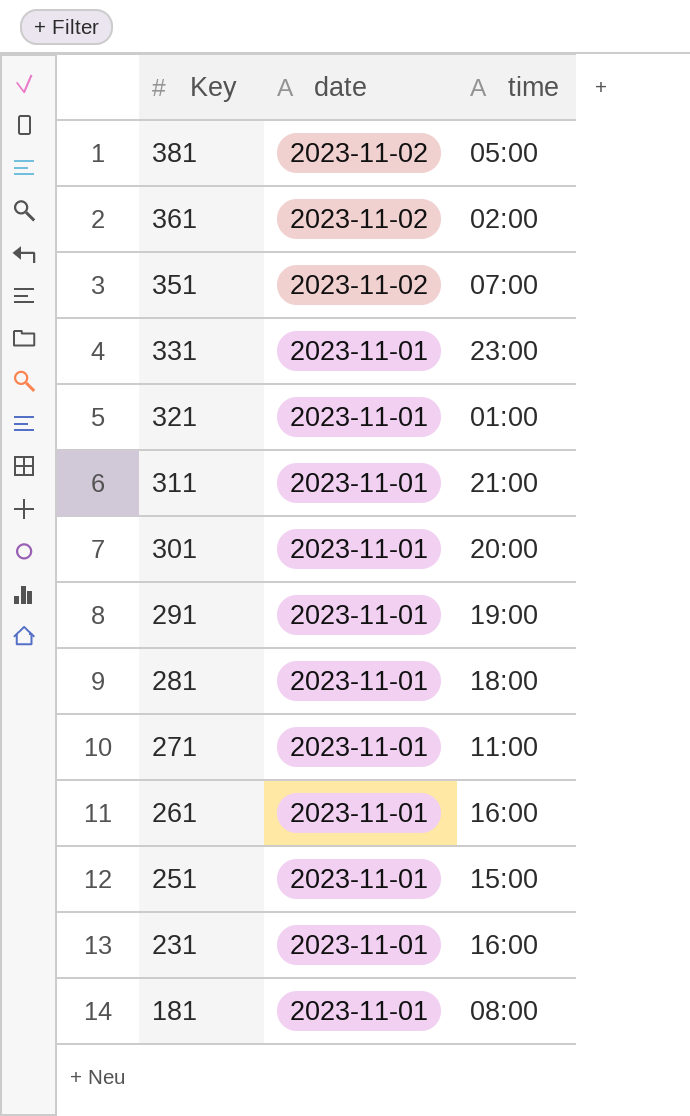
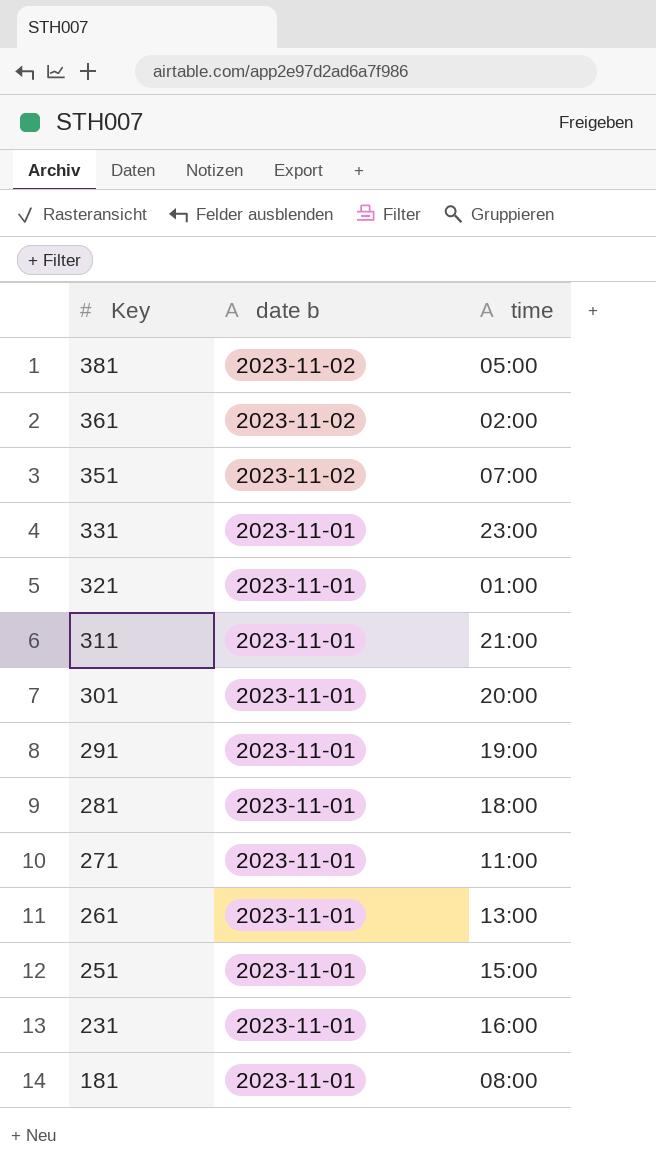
column name: date -> date b
261 | time: 16:00 -> 13:00

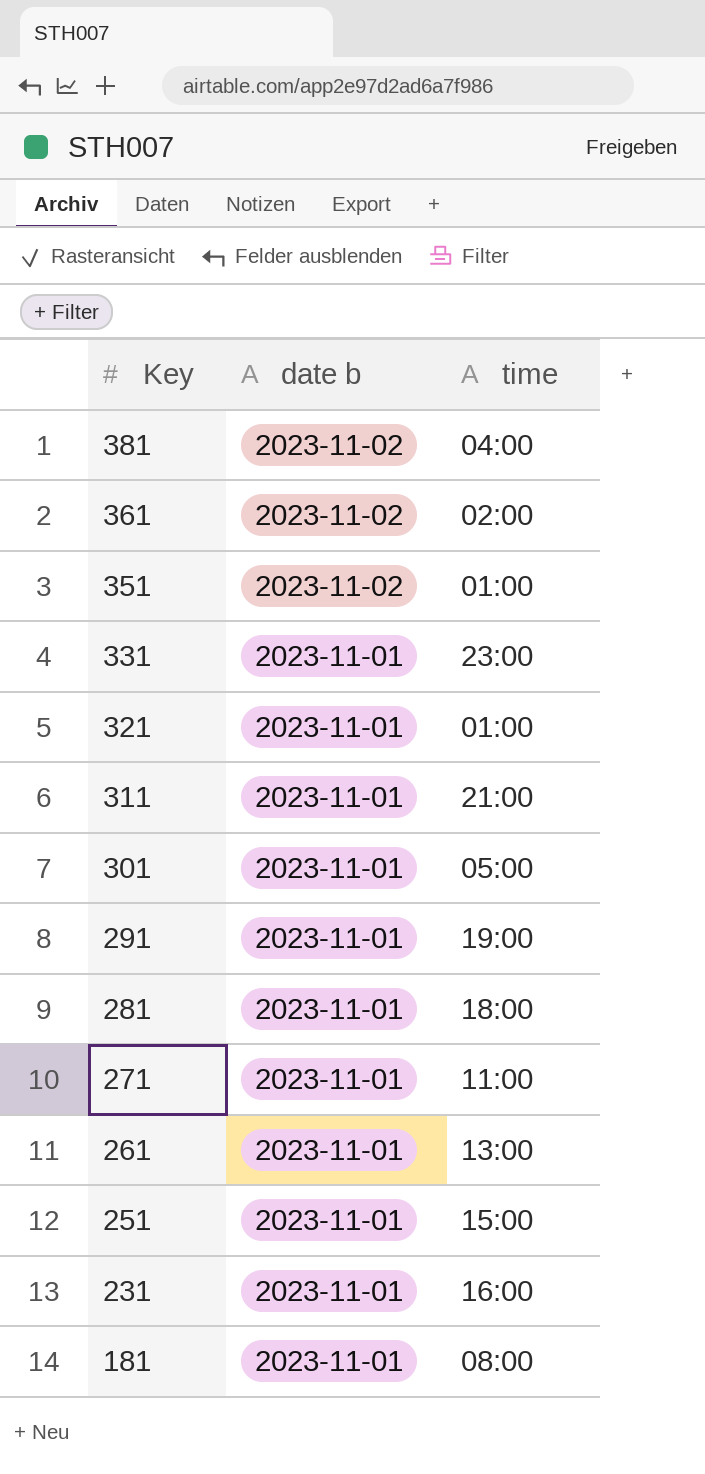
381 | time: 05:00 -> 04:00
351 | time: 07:00 -> 01:00
301 | time: 20:00 -> 05:00

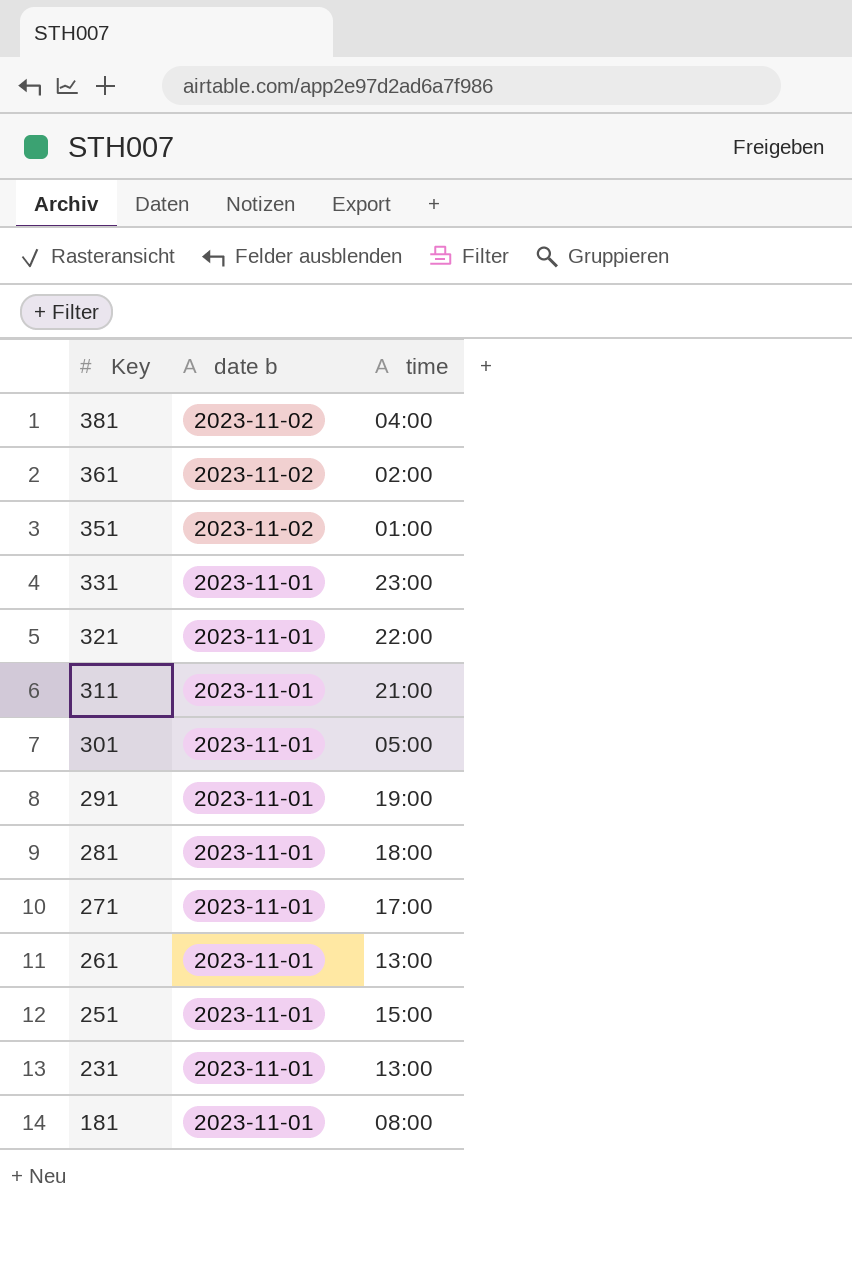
321 | time: 01:00 -> 22:00
271 | time: 11:00 -> 17:00
231 | time: 16:00 -> 13:00

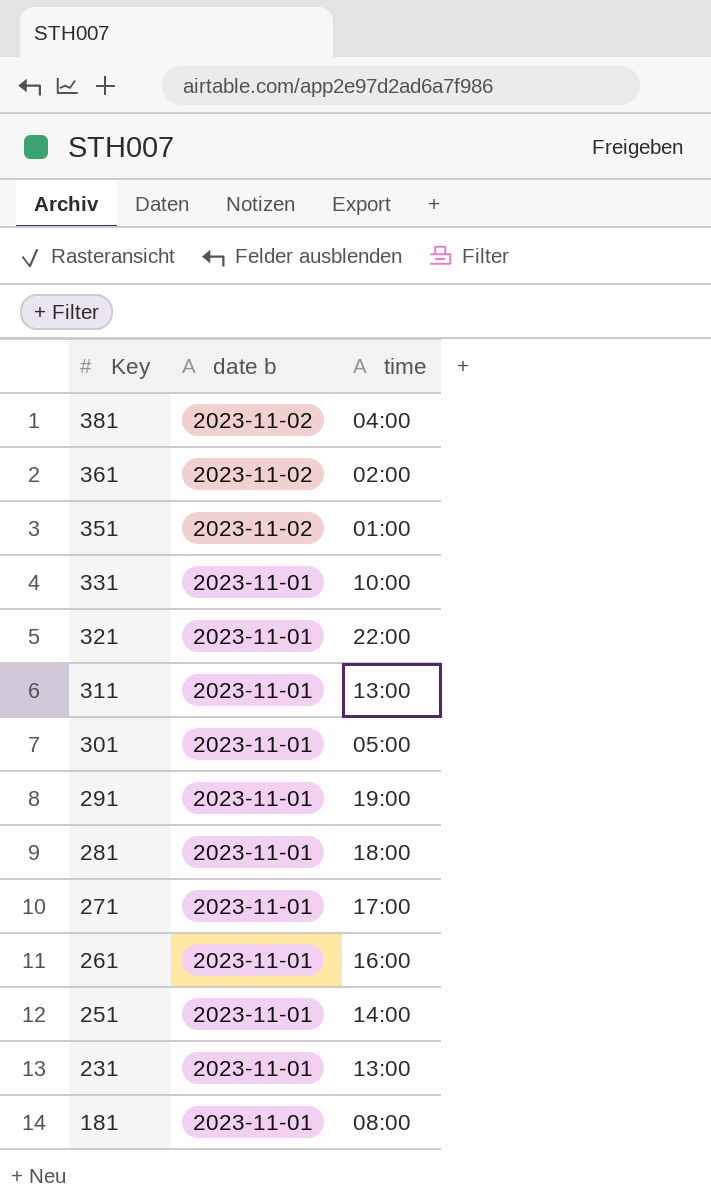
331 | time: 23:00 -> 10:00
311 | time: 21:00 -> 13:00
261 | time: 13:00 -> 16:00
251 | time: 15:00 -> 14:00

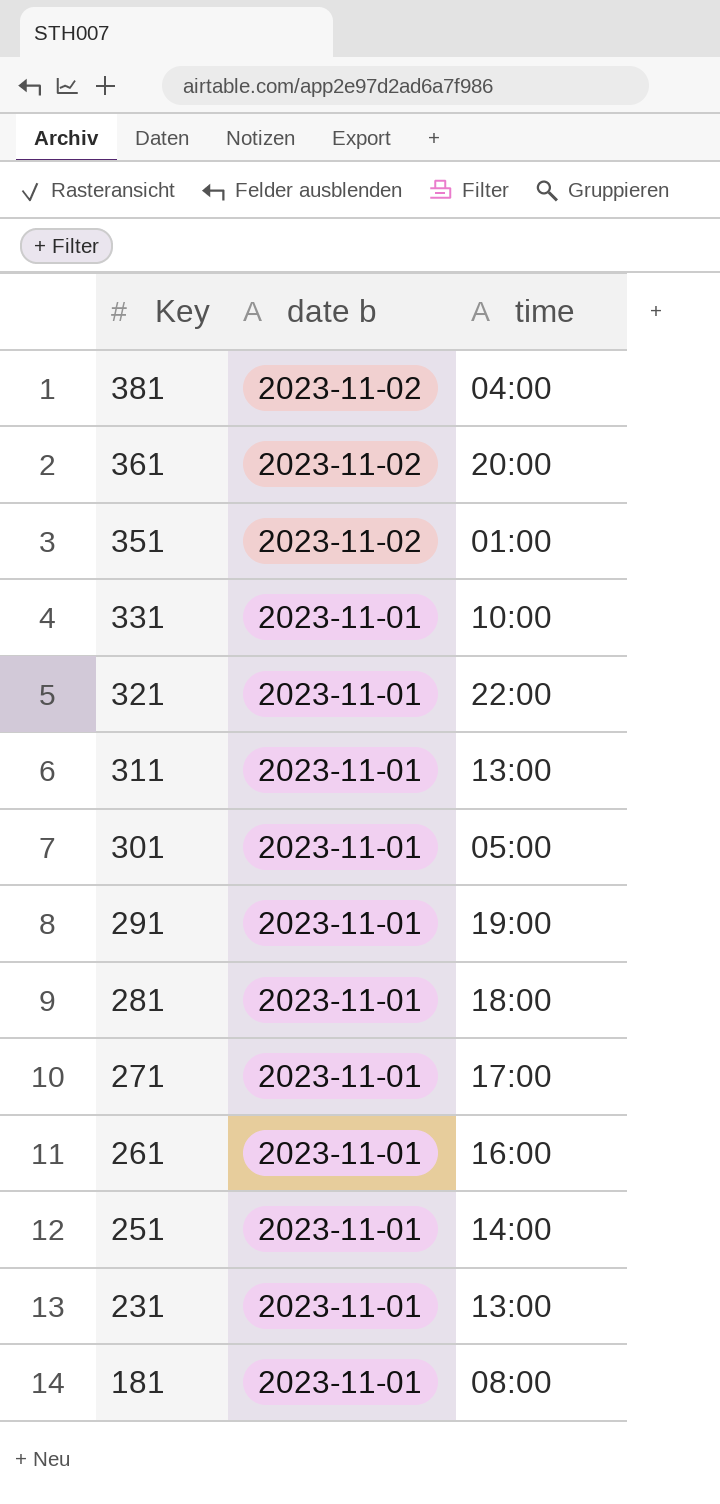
361 | time: 02:00 -> 20:00

